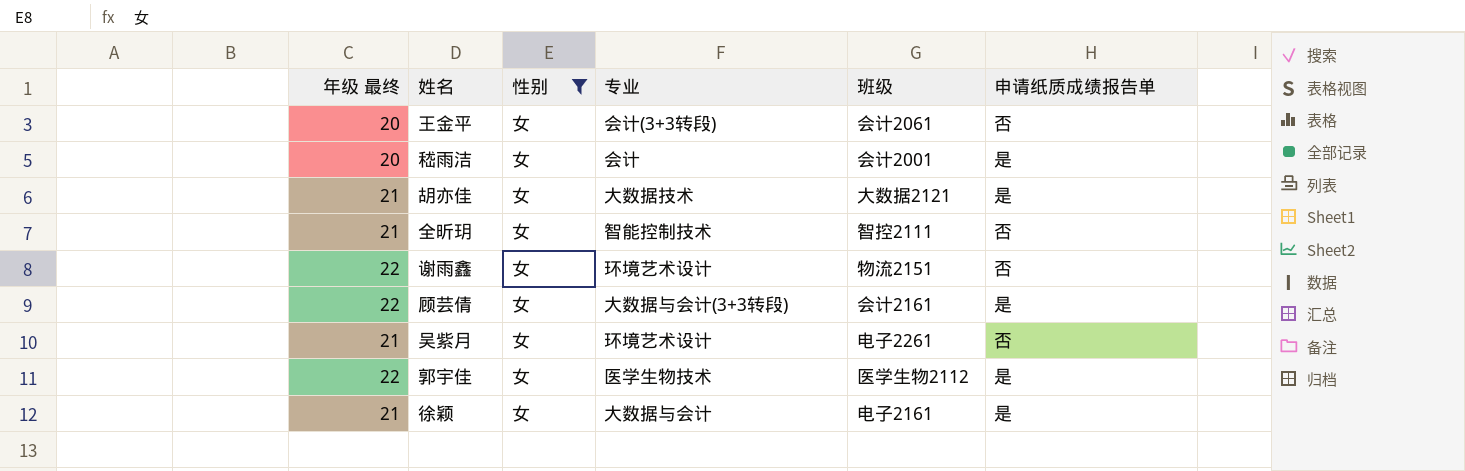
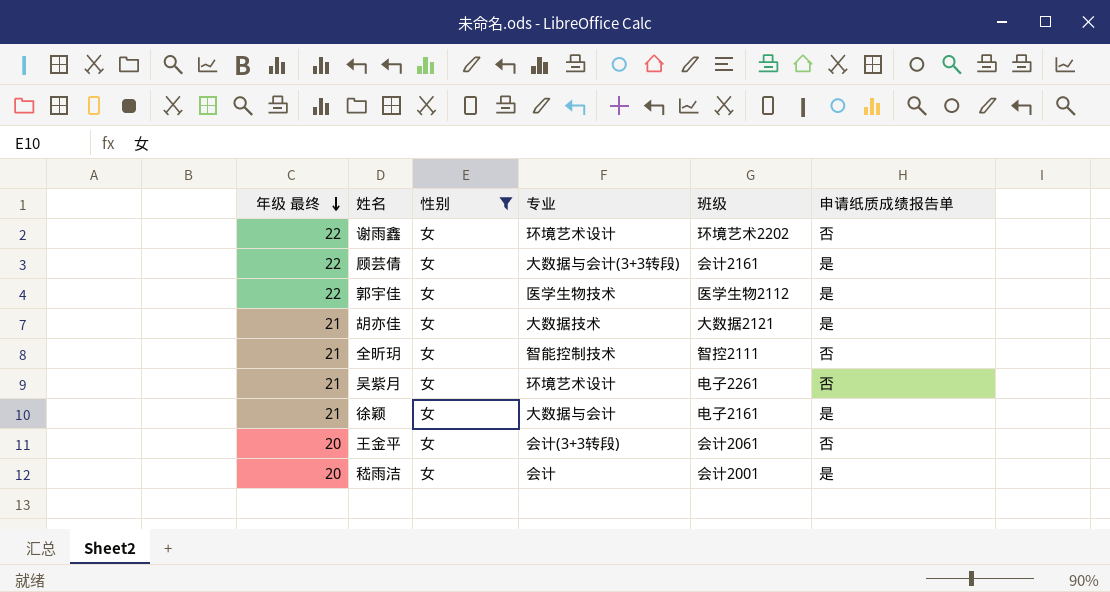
row order: none -> 年级 最终 descending
谢雨鑫 | 班级: 物流2151 -> 环境艺术2202

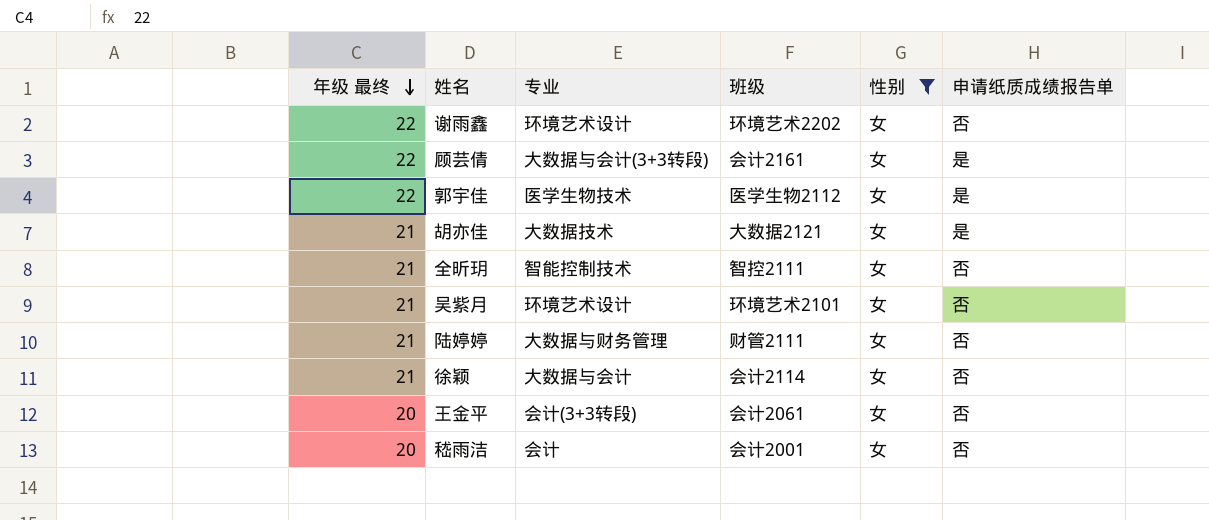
column 性别 | position: 3 -> 5
吴紫月 | 班级: 电子2261 -> 环境艺术2101
row 陆婷婷: none -> 21 | 大数据与财务管理 | 财管2111 | 女 | 否
徐颖 | 班级: 电子2161 -> 会计2114
徐颖 | 申请纸质成绩报告单: 是 -> 否
嵇雨洁 | 申请纸质成绩报告单: 是 -> 否

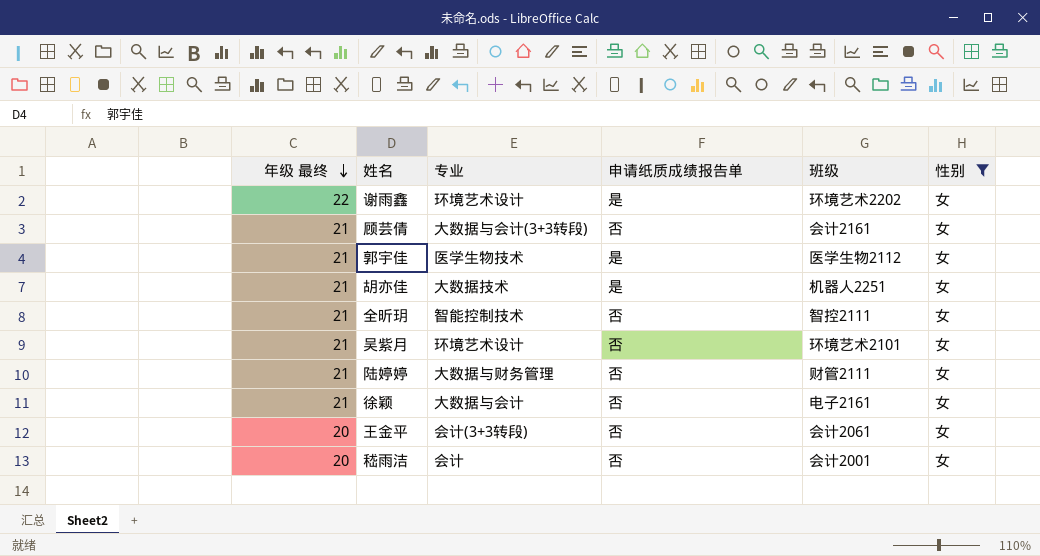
column 申请纸质成绩报告单 | position: 6 -> 4
谢雨鑫 | 申请纸质成绩报告单: 否 -> 是
顾芸倩 | 年级 最终: 22 -> 21
顾芸倩 | 申请纸质成绩报告单: 是 -> 否
郭宇佳 | 年级 最终: 22 -> 21
胡亦佳 | 班级: 大数据2121 -> 机器人2251
徐颖 | 班级: 会计2114 -> 电子2161

